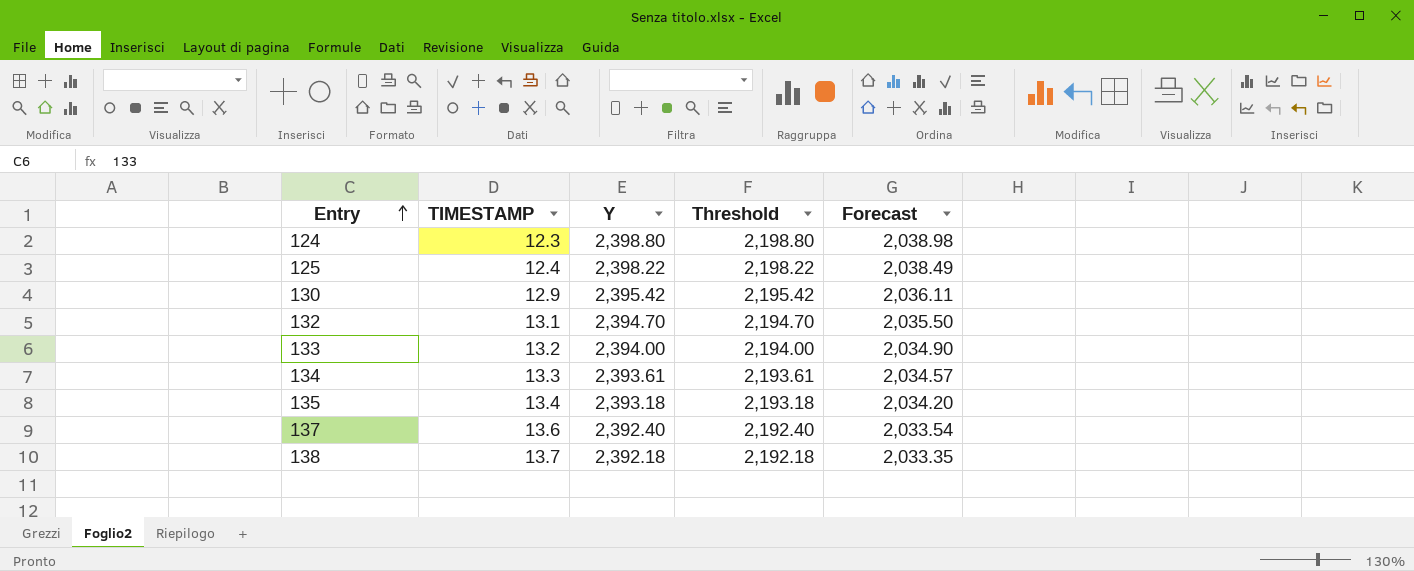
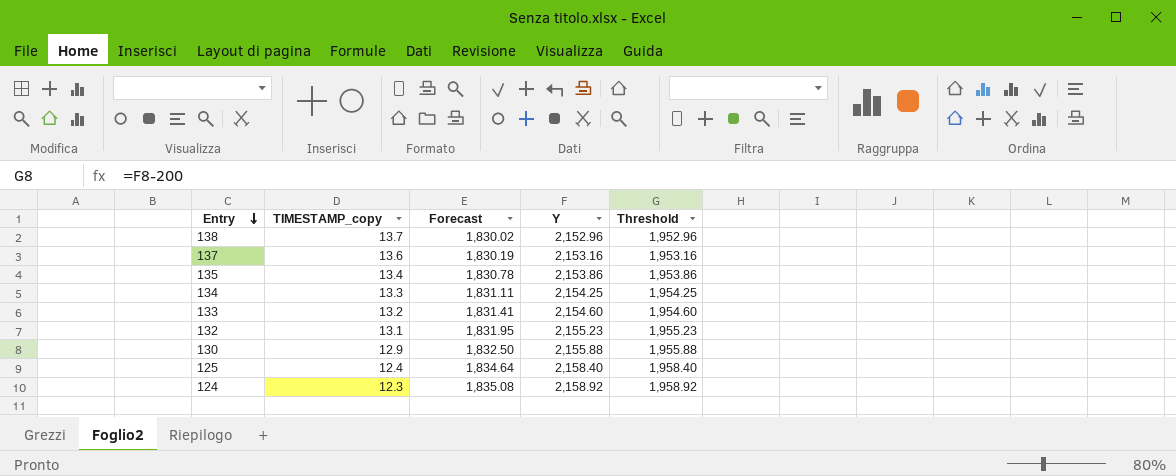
row order: Entry ascending -> Entry descending
column name: TIMESTAMP -> TIMESTAMP_copy
column Forecast | position: 5 -> 3
138 | Forecast: 2,033.35 -> 1,830.02
138 | Y: 2,392.18 -> 2,152.96
138 | Threshold: 2,192.18 -> 1,952.96
137 | Forecast: 2,033.54 -> 1,830.19
137 | Y: 2,392.40 -> 2,153.16
137 | Threshold: 2,192.40 -> 1,953.16
135 | Forecast: 2,034.20 -> 1,830.78
135 | Y: 2,393.18 -> 2,153.86
135 | Threshold: 2,193.18 -> 1,953.86
134 | Forecast: 2,034.57 -> 1,831.11
134 | Y: 2,393.61 -> 2,154.25
134 | Threshold: 2,193.61 -> 1,954.25
133 | Forecast: 2,034.90 -> 1,831.41
133 | Y: 2,394.00 -> 2,154.60
133 | Threshold: 2,194.00 -> 1,954.60
132 | Forecast: 2,035.50 -> 1,831.95
132 | Y: 2,394.70 -> 2,155.23
132 | Threshold: 2,194.70 -> 1,955.23
130 | Forecast: 2,036.11 -> 1,832.50
130 | Y: 2,395.42 -> 2,155.88
130 | Threshold: 2,195.42 -> 1,955.88
125 | Forecast: 2,038.49 -> 1,834.64
125 | Y: 2,398.22 -> 2,158.40
125 | Threshold: 2,198.22 -> 1,958.40
124 | Forecast: 2,038.98 -> 1,835.08
124 | Y: 2,398.80 -> 2,158.92
124 | Threshold: 2,198.80 -> 1,958.92

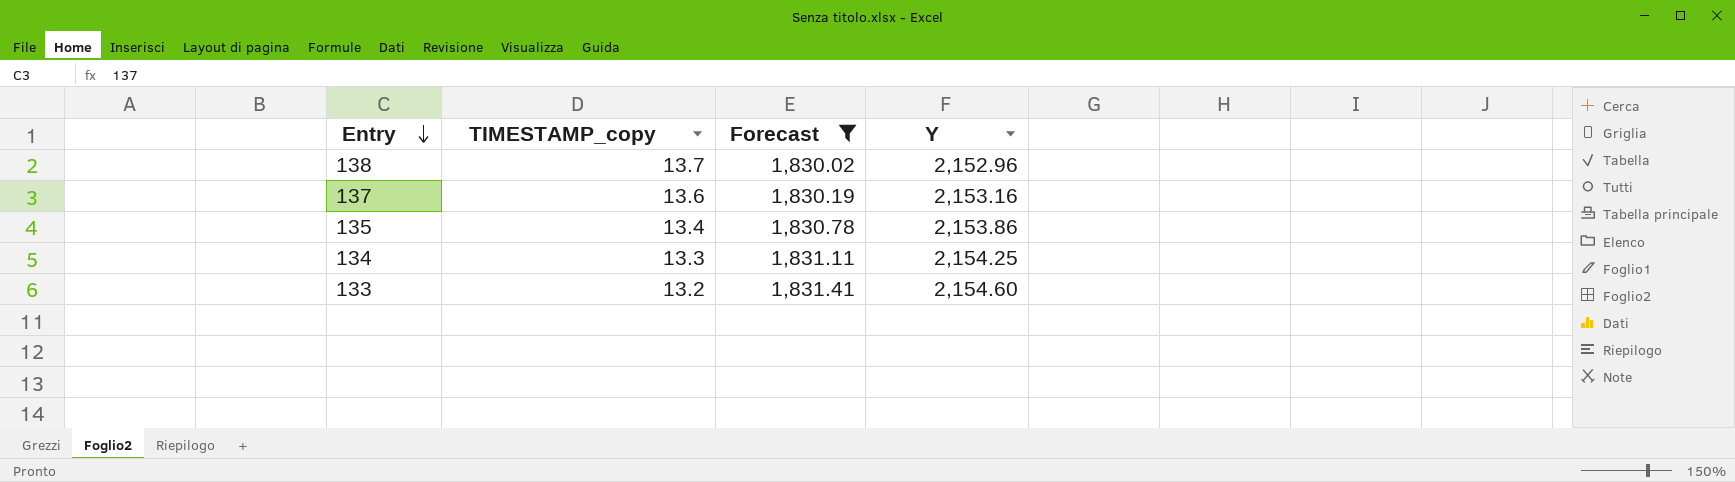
filter: none -> Forecast <= 1,831.41
column Threshold | formula: [Y] - 200 -> none

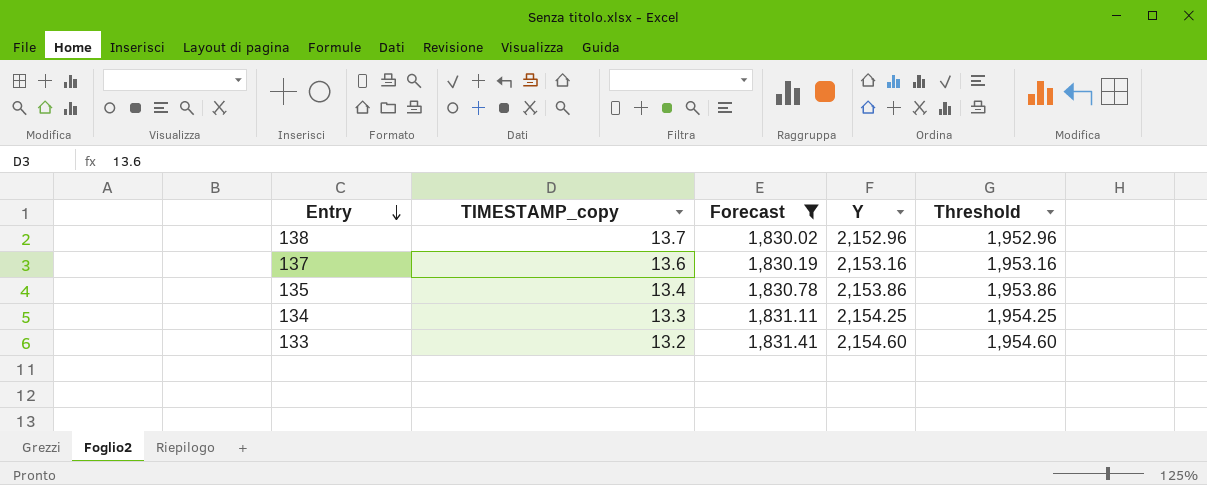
column Threshold | formula: none -> [Y] - 200

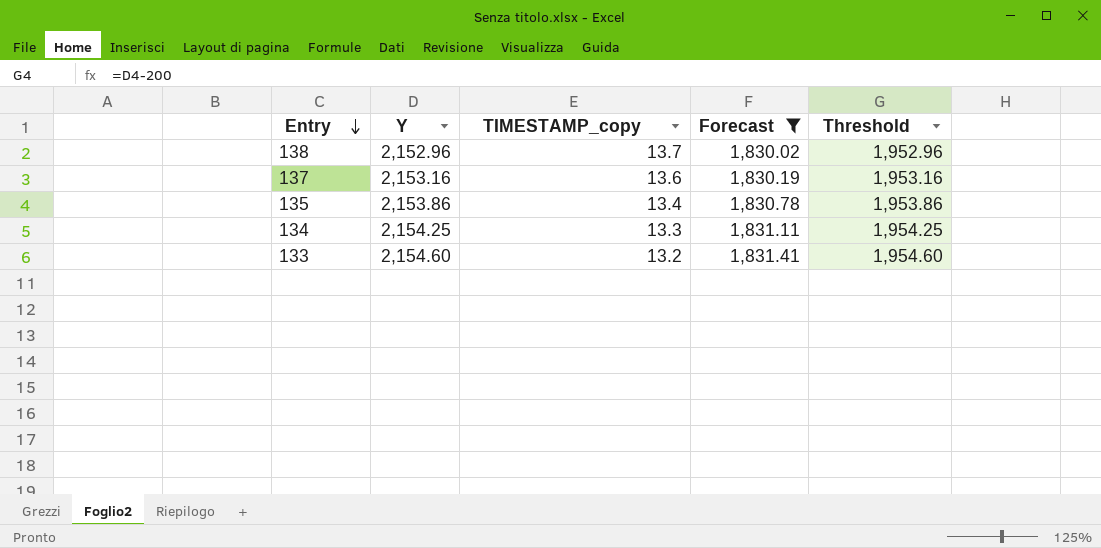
column Y | position: 4 -> 2

